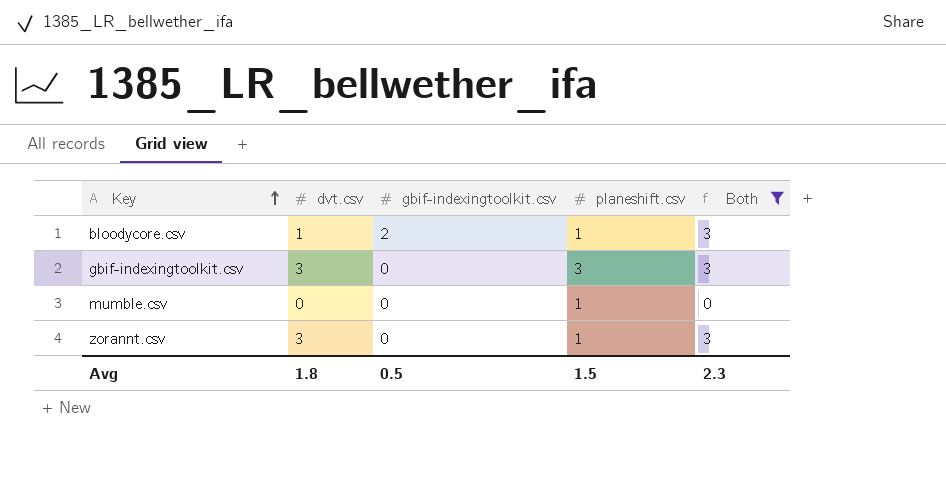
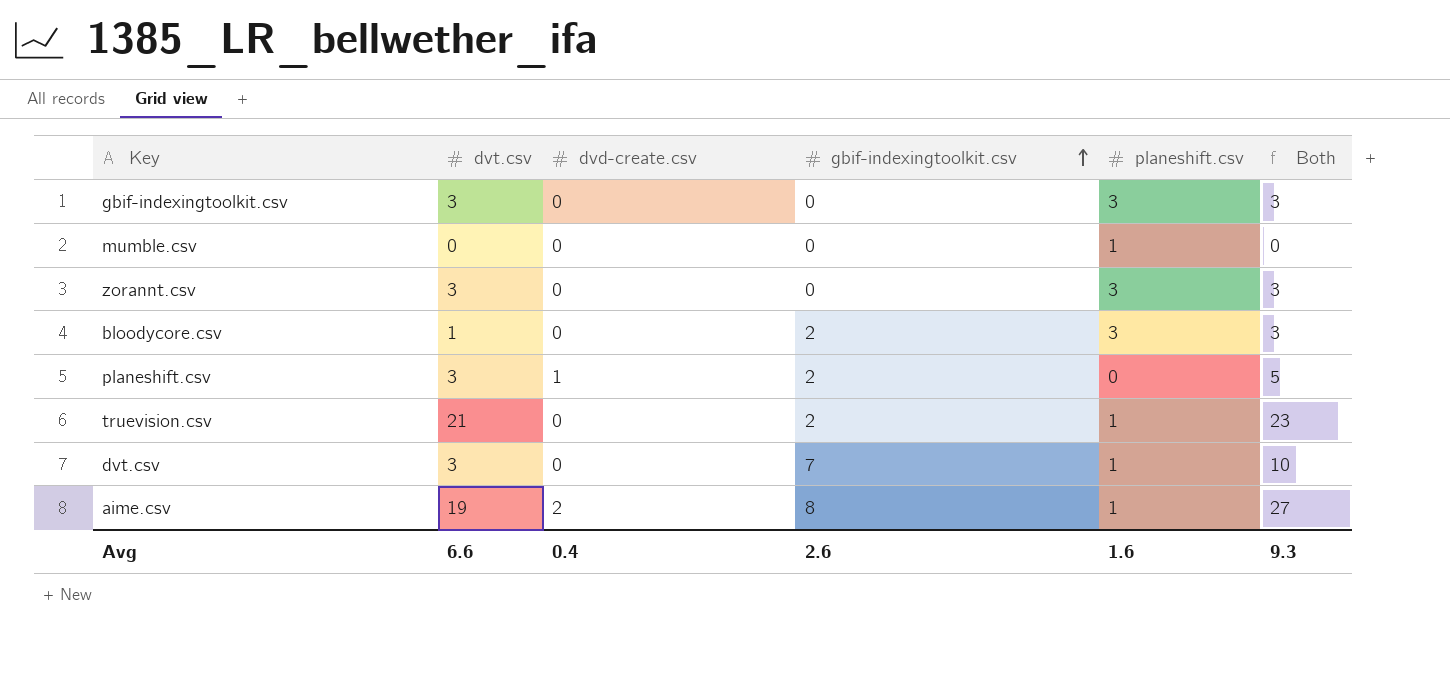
filter: Both <= 3 -> none
row order: Key ascending -> gbif-indexingtoolkit.csv ascending
column dvd-create.csv | position: none -> 3
zorannt.csv | planeshift.csv: 1 -> 3
bloodycore.csv | planeshift.csv: 1 -> 3
Avg | dvt.csv: 1.8 -> 6.6
Avg | gbif-indexingtoolkit.csv: 0.5 -> 2.6
Avg | planeshift.csv: 1.5 -> 1.6
Avg | Both: 2.3 -> 9.3

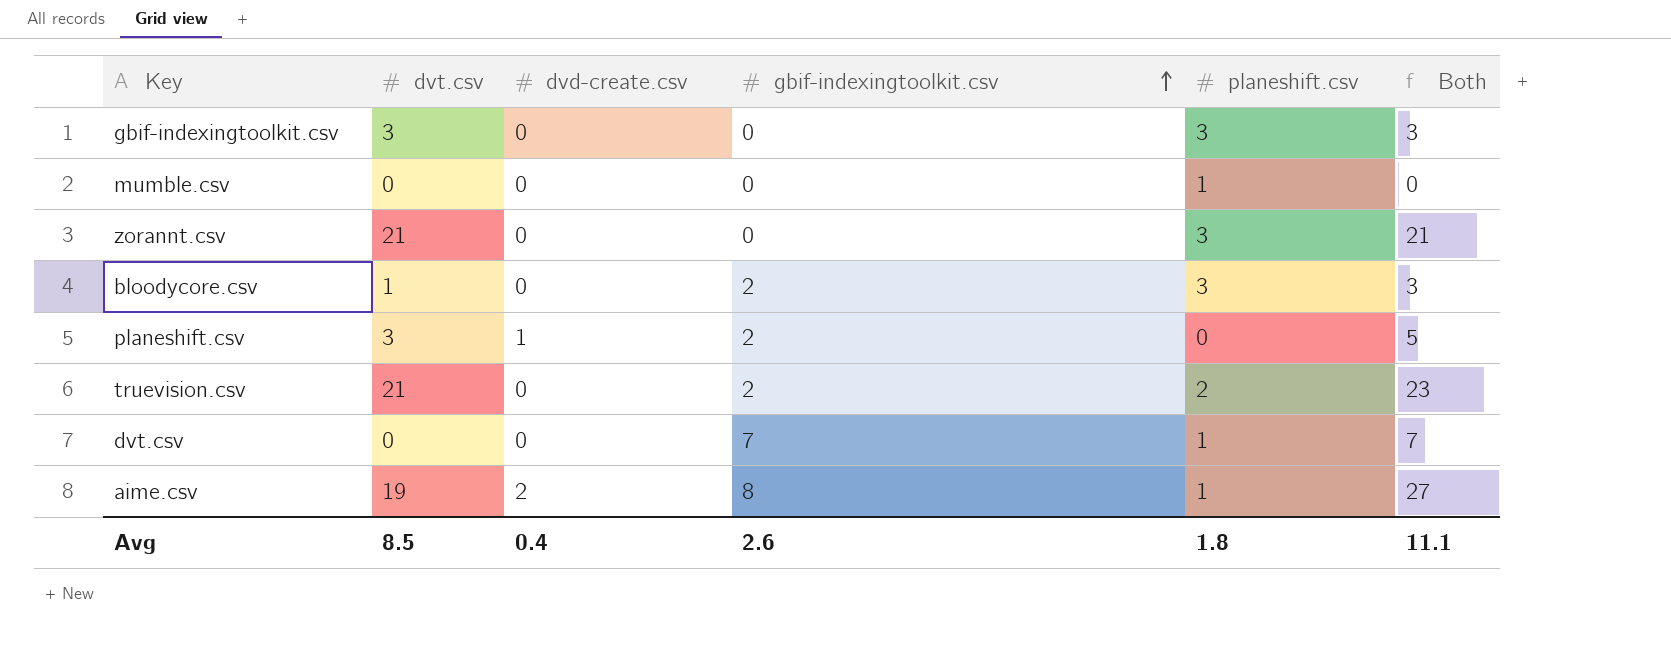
zorannt.csv | dvt.csv: 3 -> 21
zorannt.csv | Both: 3 -> 21
truevision.csv | planeshift.csv: 1 -> 2
dvt.csv | dvt.csv: 3 -> 0
dvt.csv | Both: 10 -> 7
Avg | dvt.csv: 6.6 -> 8.5
Avg | planeshift.csv: 1.6 -> 1.8
Avg | Both: 9.3 -> 11.1

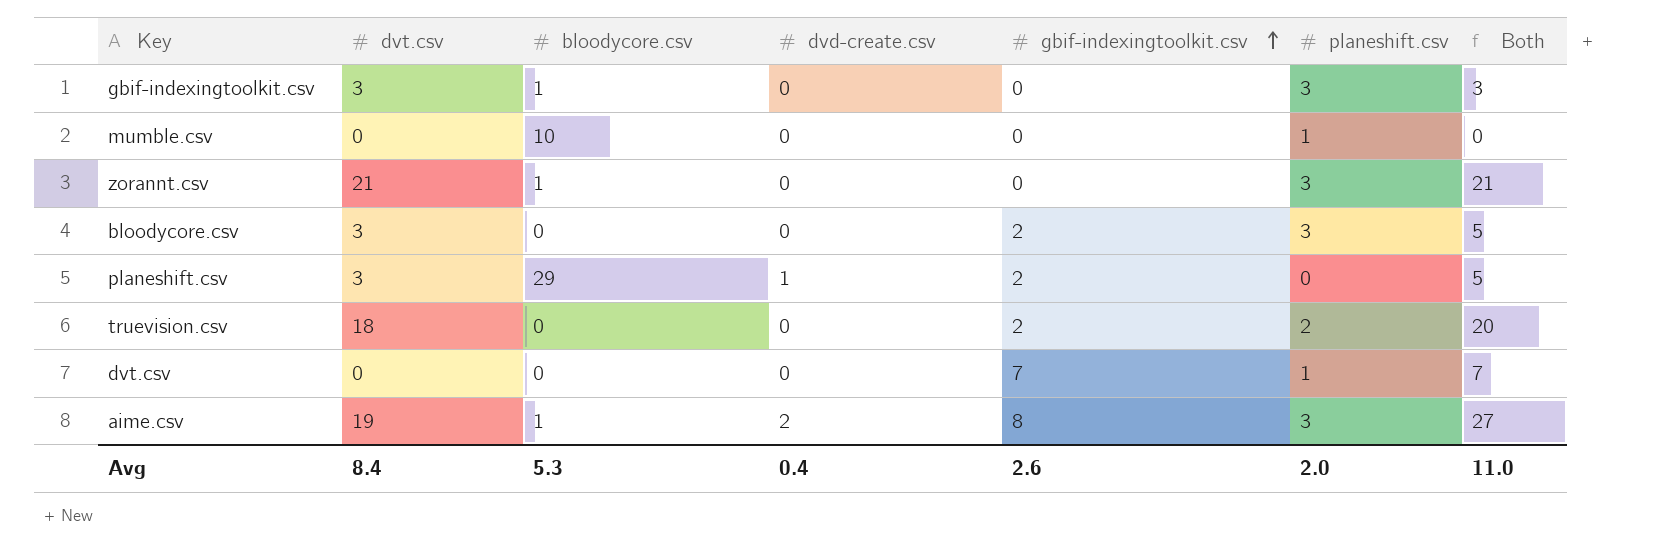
column bloodycore.csv | position: none -> 3
bloodycore.csv | dvt.csv: 1 -> 3
bloodycore.csv | Both: 3 -> 5
truevision.csv | dvt.csv: 21 -> 18
truevision.csv | Both: 23 -> 20
aime.csv | planeshift.csv: 1 -> 3
Avg | dvt.csv: 8.5 -> 8.4
Avg | planeshift.csv: 1.8 -> 2.0
Avg | Both: 11.1 -> 11.0

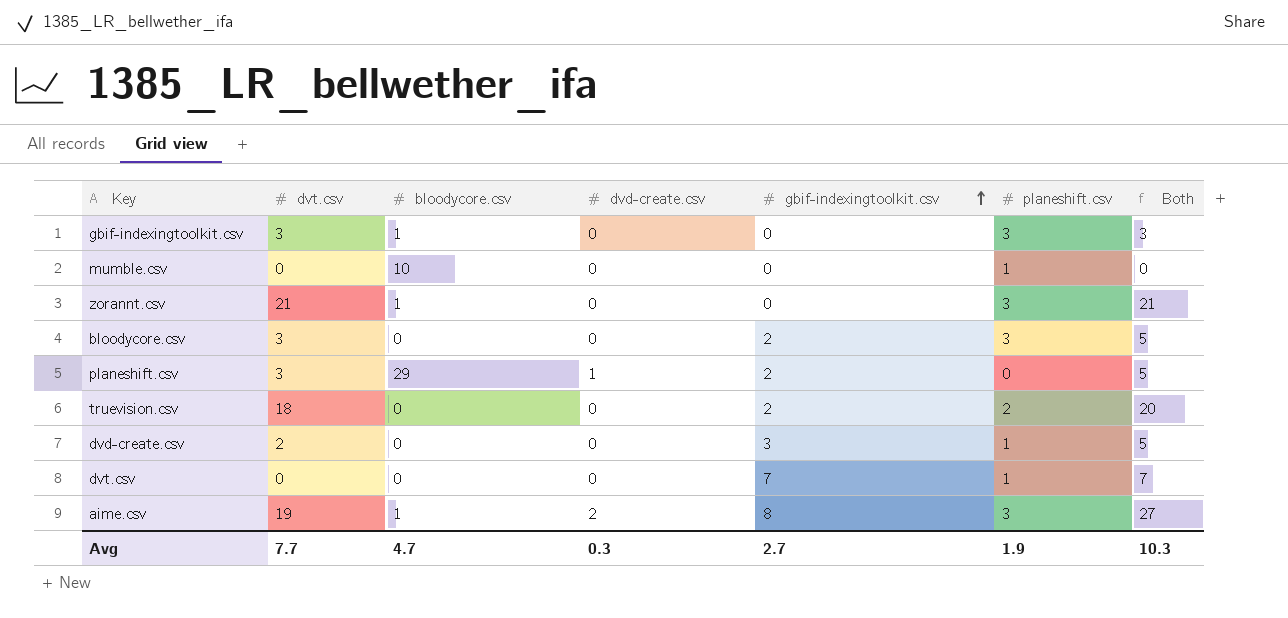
row dvd-create.csv: none -> 2 | 0 | 0 | 3 | 1 | 5
Avg | dvt.csv: 8.4 -> 7.7
Avg | bloodycore.csv: 5.3 -> 4.7
Avg | dvd-create.csv: 0.4 -> 0.3
Avg | gbif-indexingtoolkit.csv: 2.6 -> 2.7
Avg | planeshift.csv: 2.0 -> 1.9
Avg | Both: 11.0 -> 10.3

